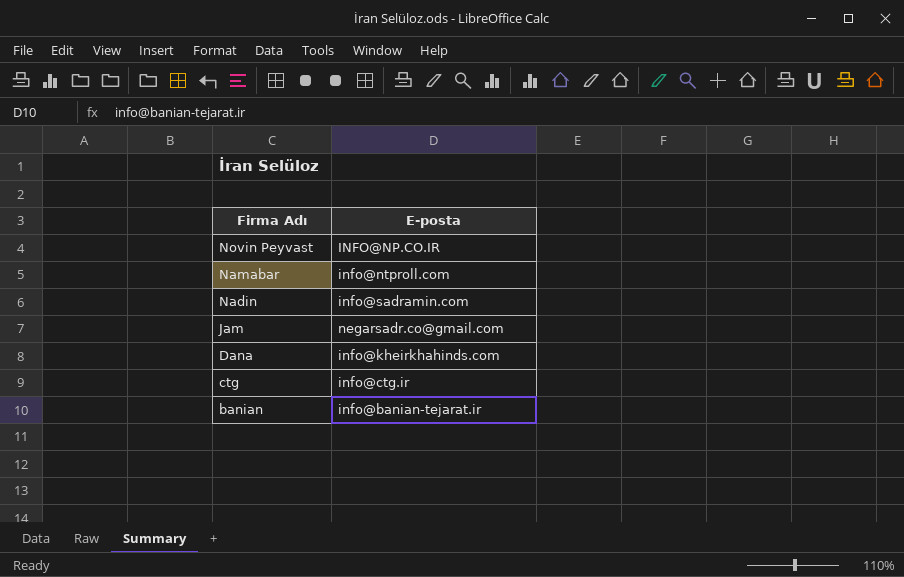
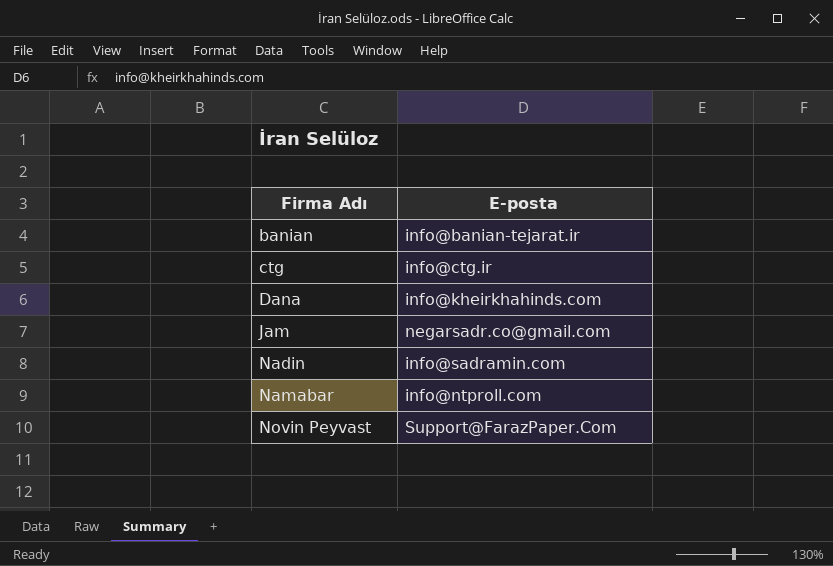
row order: Firma Adı descending -> Firma Adı ascending
Novin Peyvast | E-posta: INFO@NP.CO.IR -> Support@FarazPaper.Com

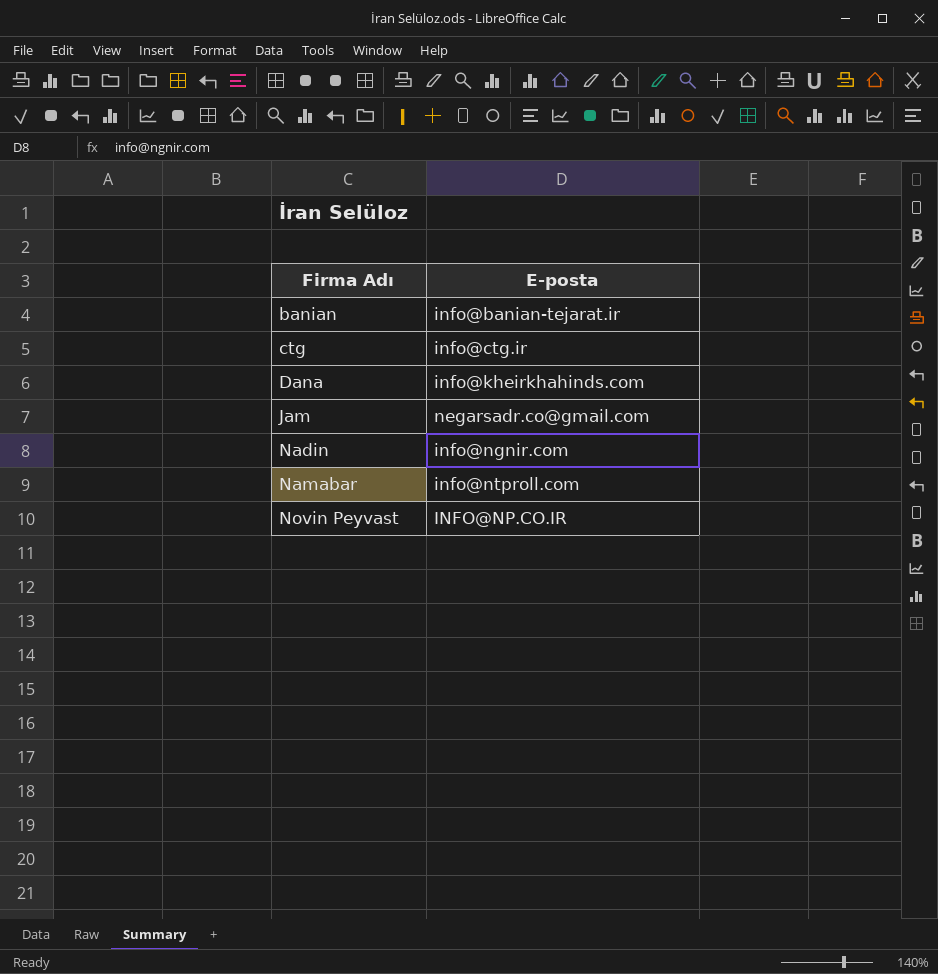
Nadin | E-posta: info@sadramin.com -> info@ngnir.com
Novin Peyvast | E-posta: Support@FarazPaper.Com -> INFO@NP.CO.IR

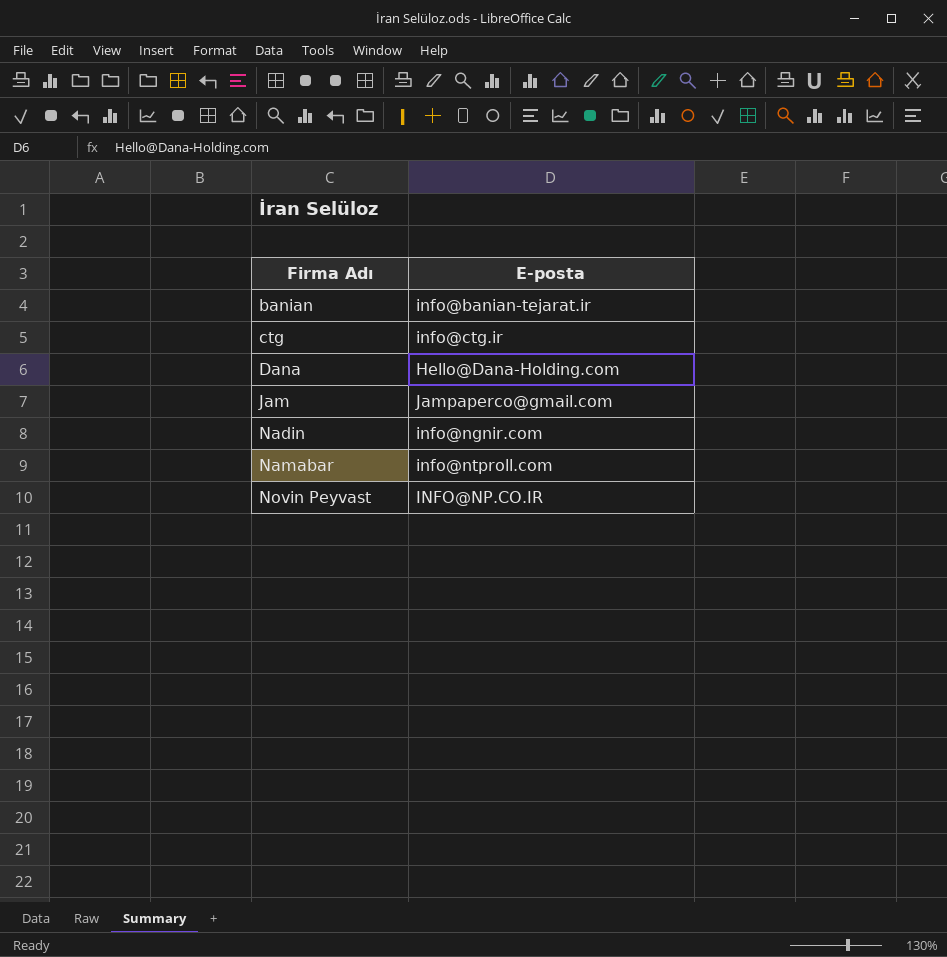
Dana | E-posta: info@kheirkhahinds.com -> Hello@Dana-Holding.com
Jam | E-posta: negarsadr.co@gmail.com -> Jampaperco@gmail.com

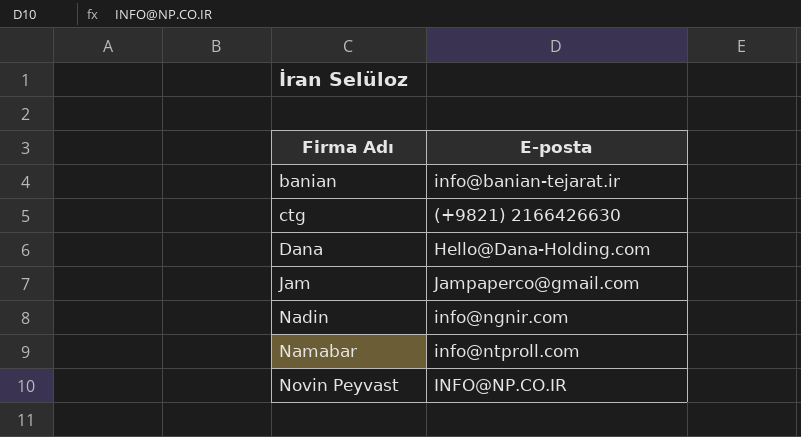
ctg | E-posta: info@ctg.ir -> (+9821) 2166426630

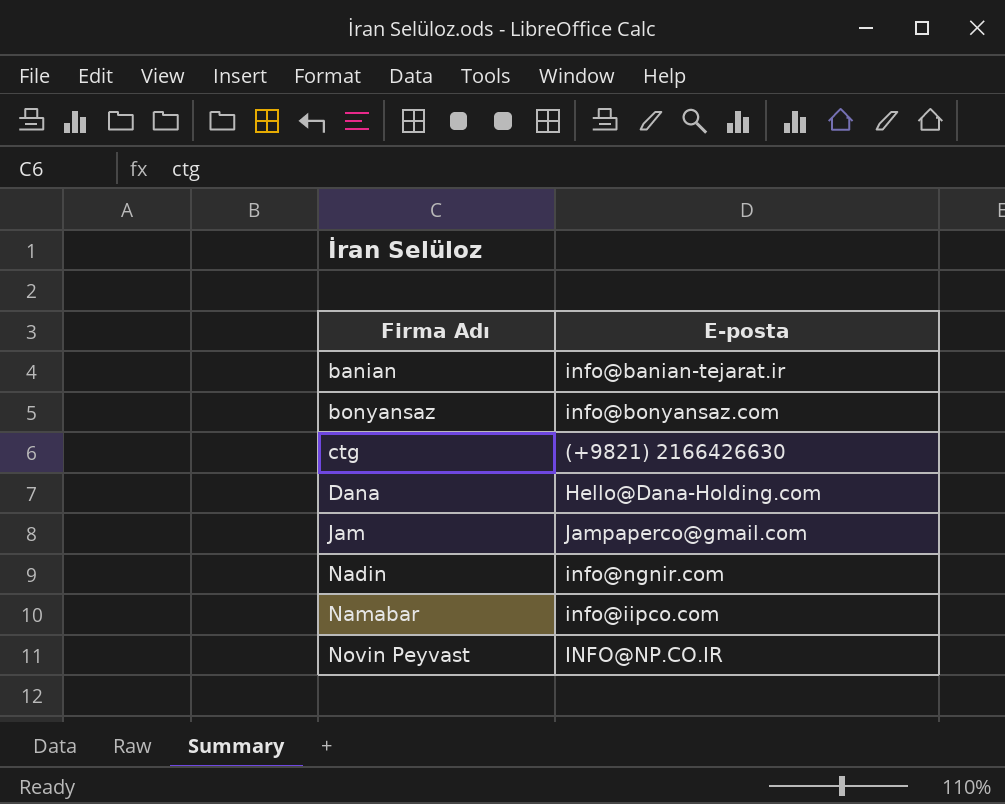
row bonyansaz: none -> info@bonyansaz.com
Namabar | E-posta: info@ntproll.com -> info@iipco.com

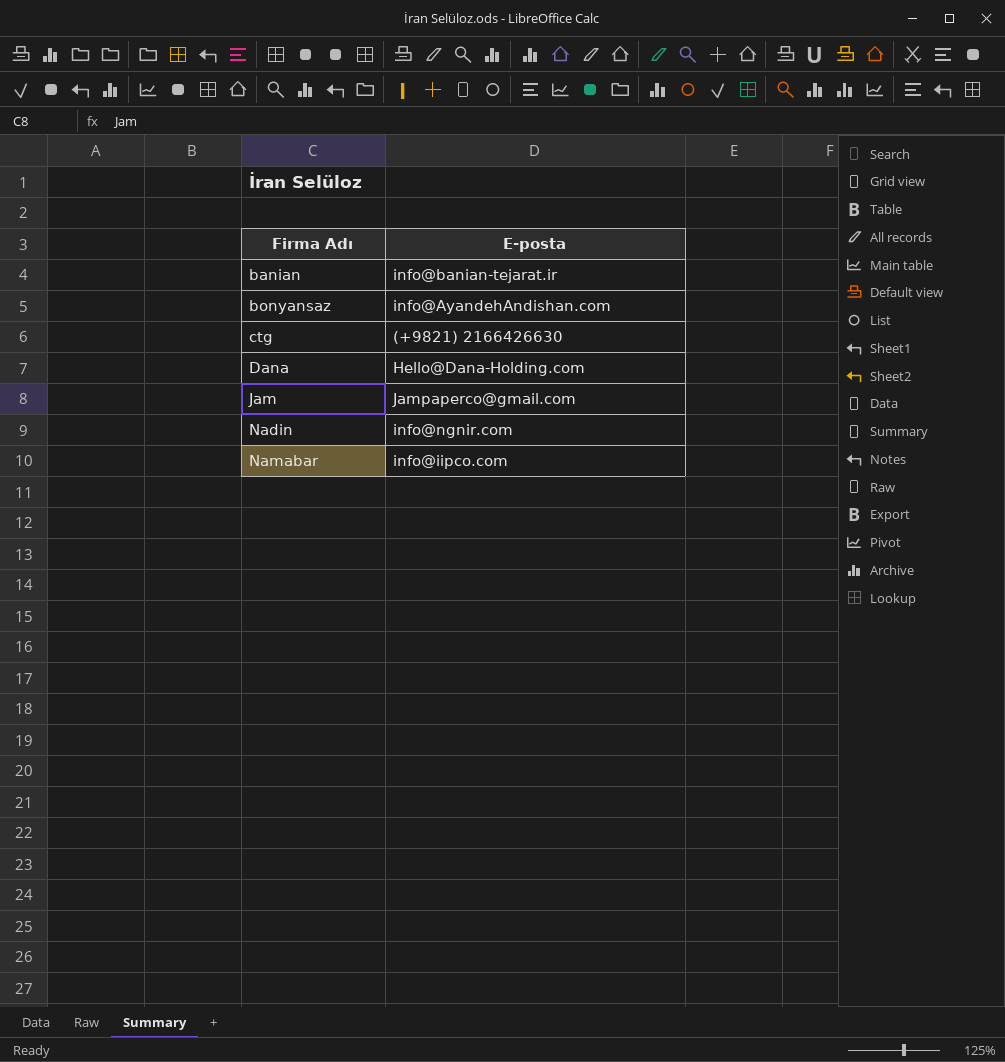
row Novin Peyvast: INFO@NP.CO.IR -> none
bonyansaz | E-posta: info@bonyansaz.com -> info@AyandehAndishan.com

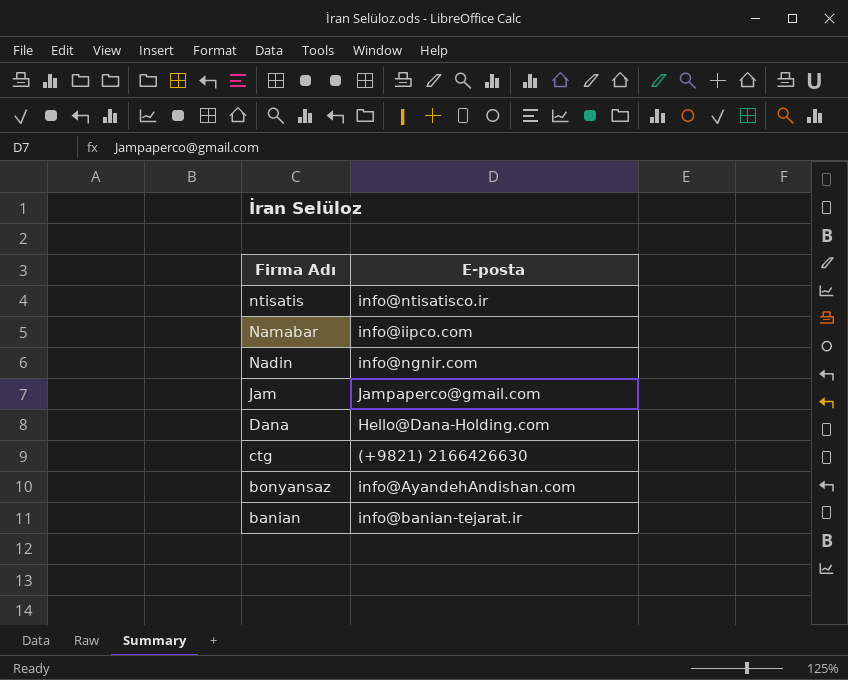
row order: Firma Adı ascending -> Firma Adı descending
row ntisatis: none -> info@ntisatisco.ir

